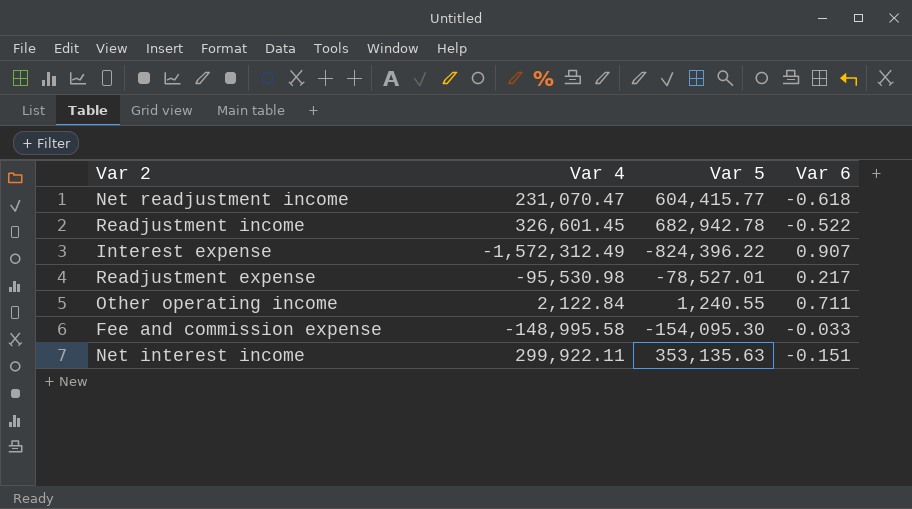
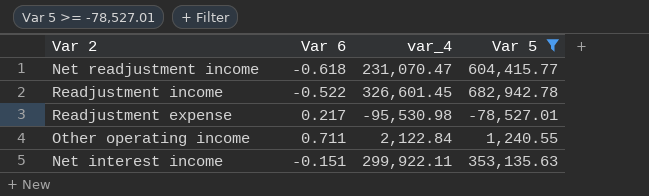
filter: none -> Var 5 >= -78,527.01
column Var 6 | position: 4 -> 2
column name: Var 4 -> var_4

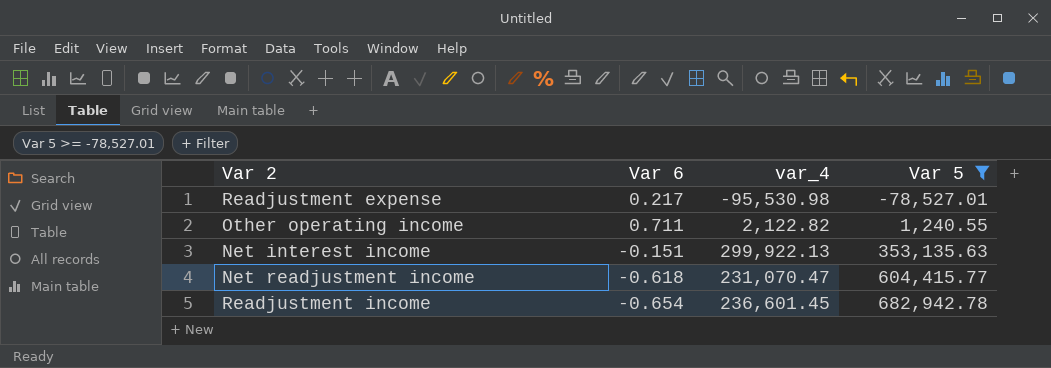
row order: none -> Var 5 ascending
Other operating income | var_4: 2,122.84 -> 2,122.82
Net interest income | var_4: 299,922.11 -> 299,922.13
Readjustment income | Var 6: -0.522 -> -0.654
Readjustment income | var_4: 326,601.45 -> 236,601.45

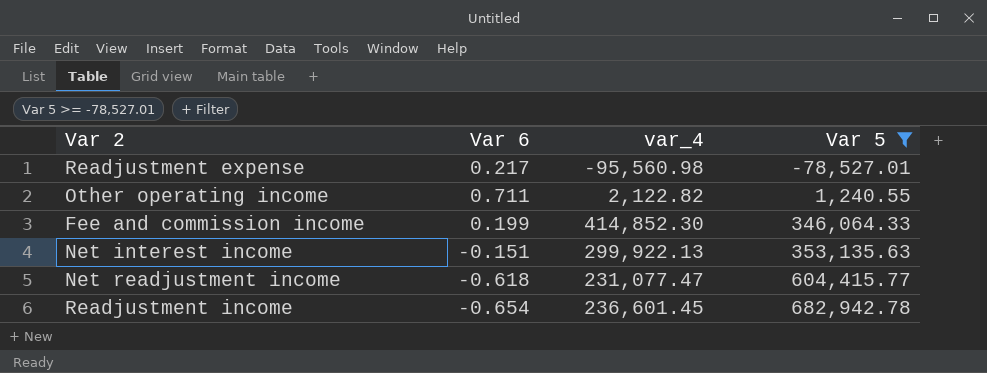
Readjustment expense | var_4: -95,530.98 -> -95,560.98
row Fee and commission income: none -> 0.199 | 414,852.30 | 346,064.33
Net readjustment income | var_4: 231,070.47 -> 231,077.47

